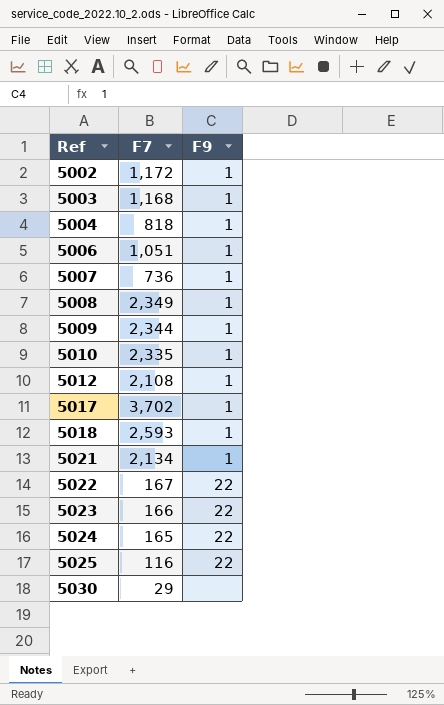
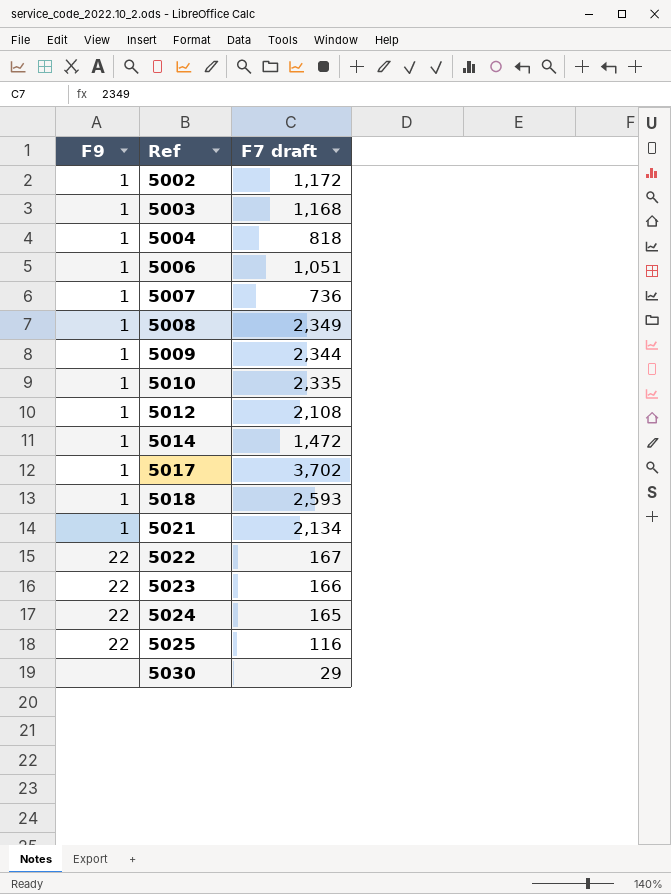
column F9 | position: 3 -> 1
column name: F7 -> F7 draft
row 5014: none -> 1 | 1,472

